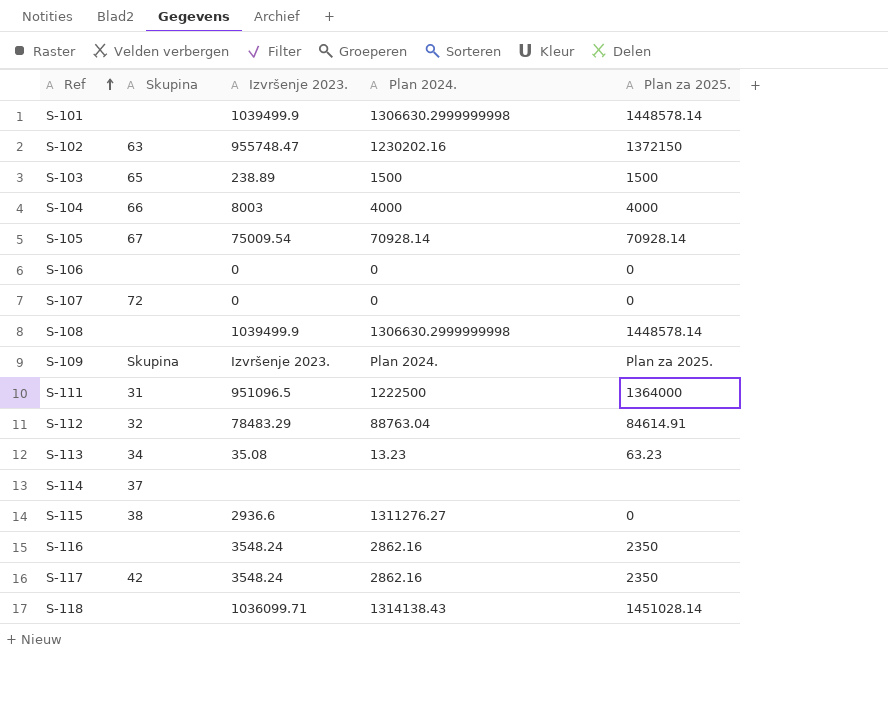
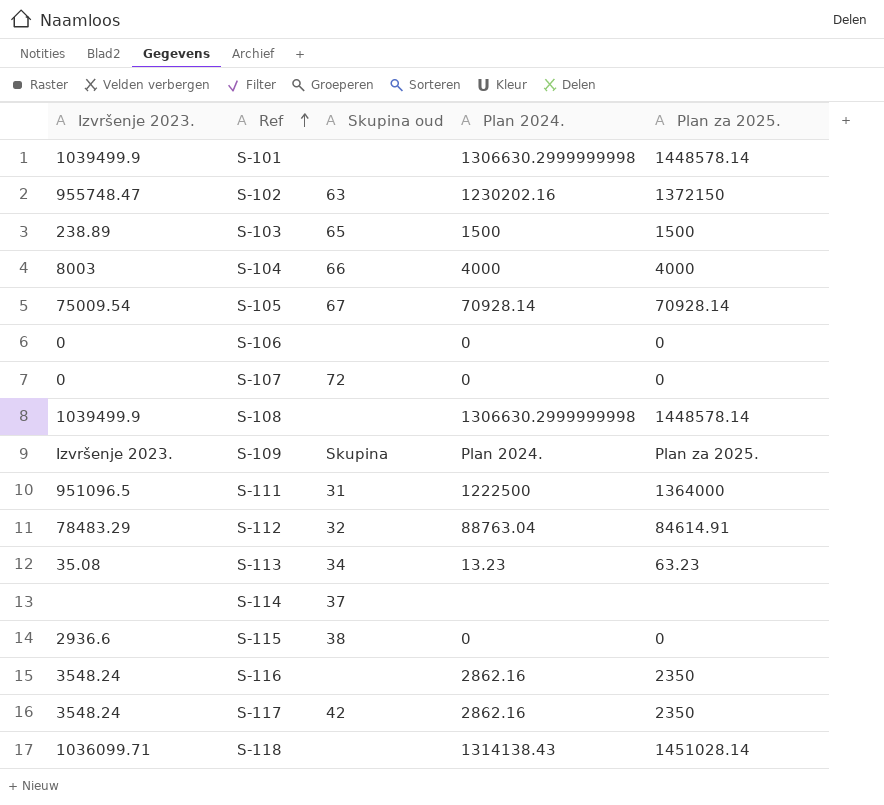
column Izvršenje 2023. | position: 3 -> 1
column name: Skupina -> Skupina oud
S-115 | Plan 2024.: 1311276.27 -> 0

